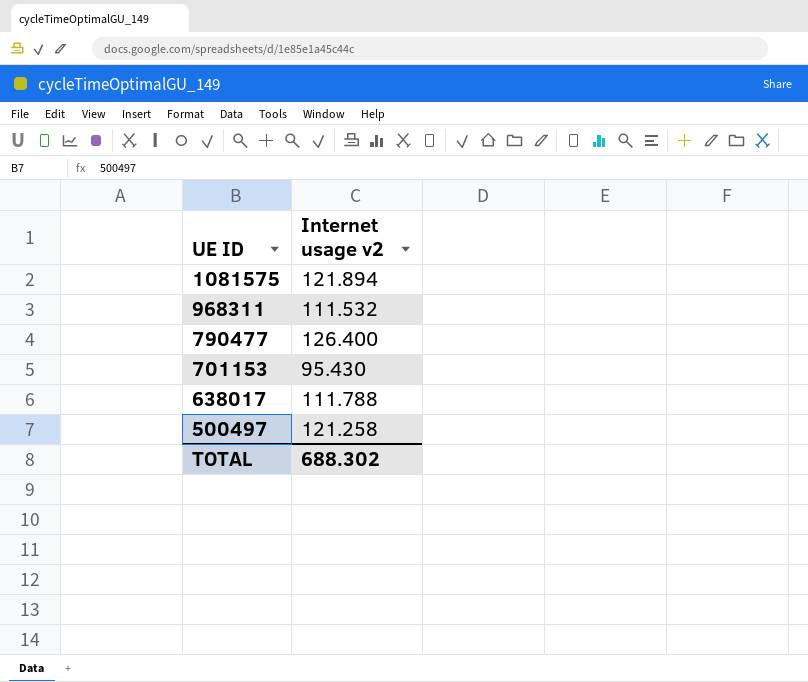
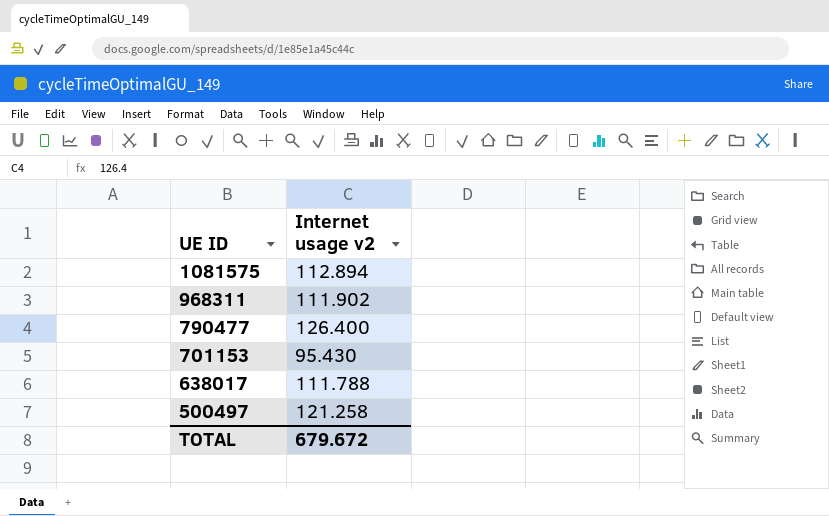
1081575 | Internet usage v2: 121.894 -> 112.894
968311 | Internet usage v2: 111.532 -> 111.902
TOTAL | Internet usage v2: 688.302 -> 679.672

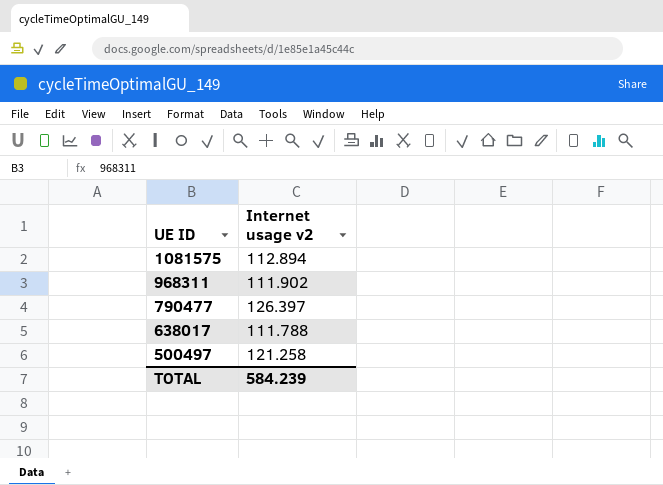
row 701153: 95.430 -> none
790477 | Internet usage v2: 126.400 -> 126.397
TOTAL | Internet usage v2: 679.672 -> 584.239

